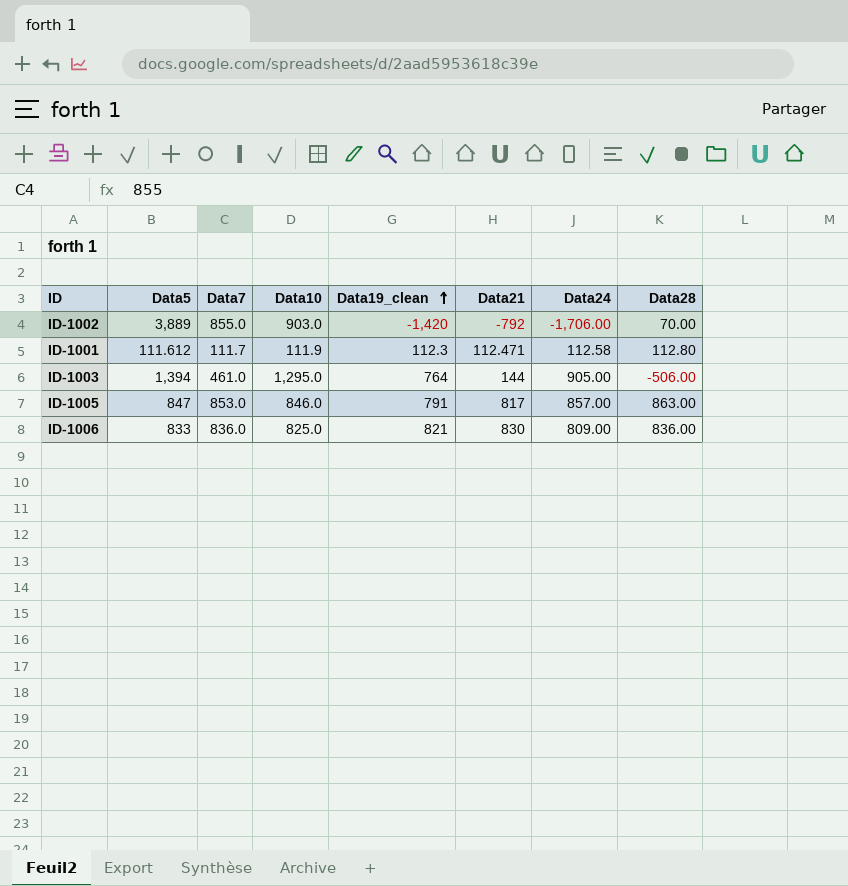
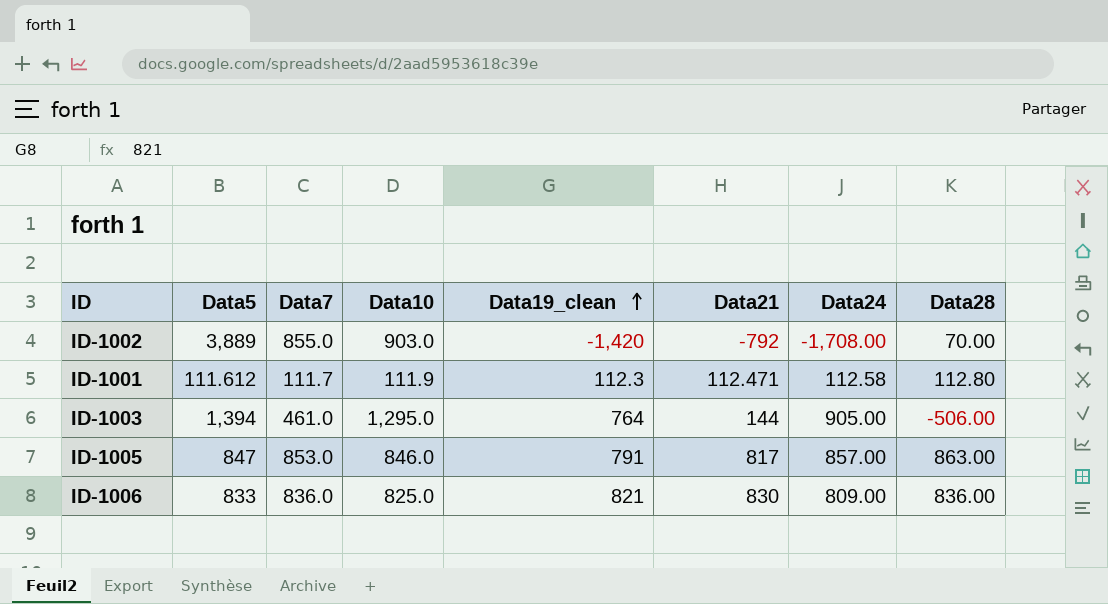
ID-1002 | Data24: -1,706.00 -> -1,708.00

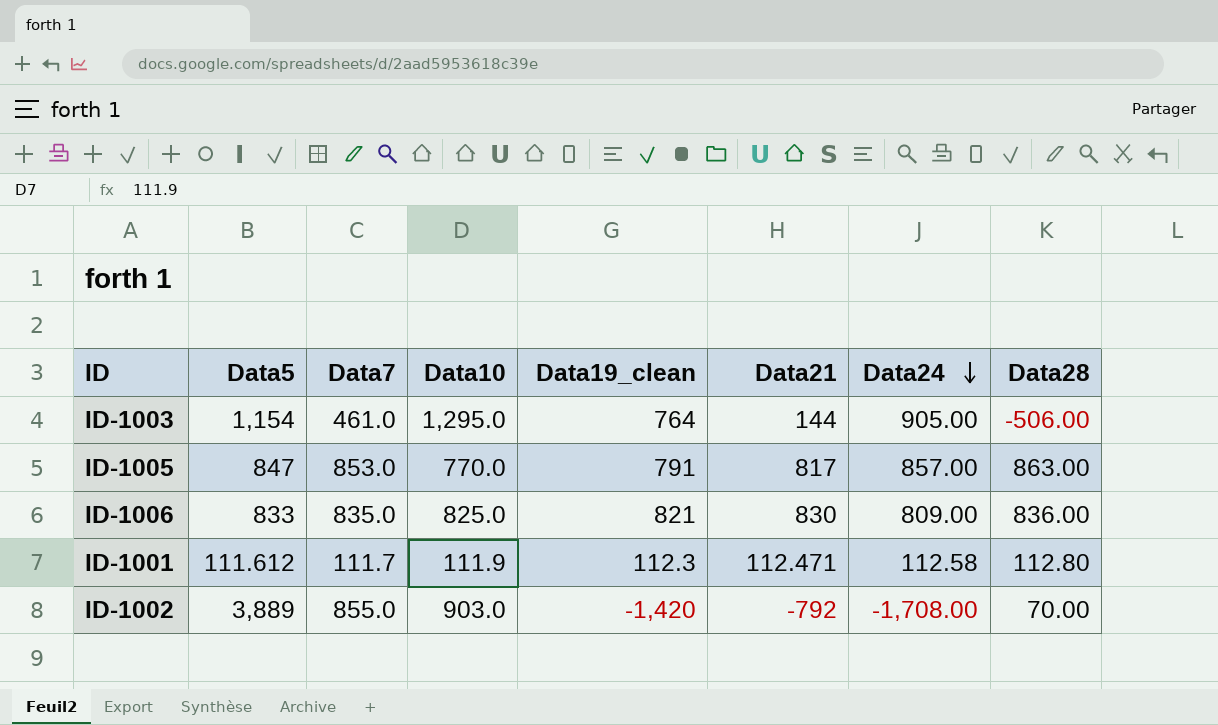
row order: Data19_clean ascending -> Data24 descending
ID-1003 | Data5: 1,394 -> 1,154
ID-1005 | Data10: 846.0 -> 770.0
ID-1006 | Data7: 836.0 -> 835.0

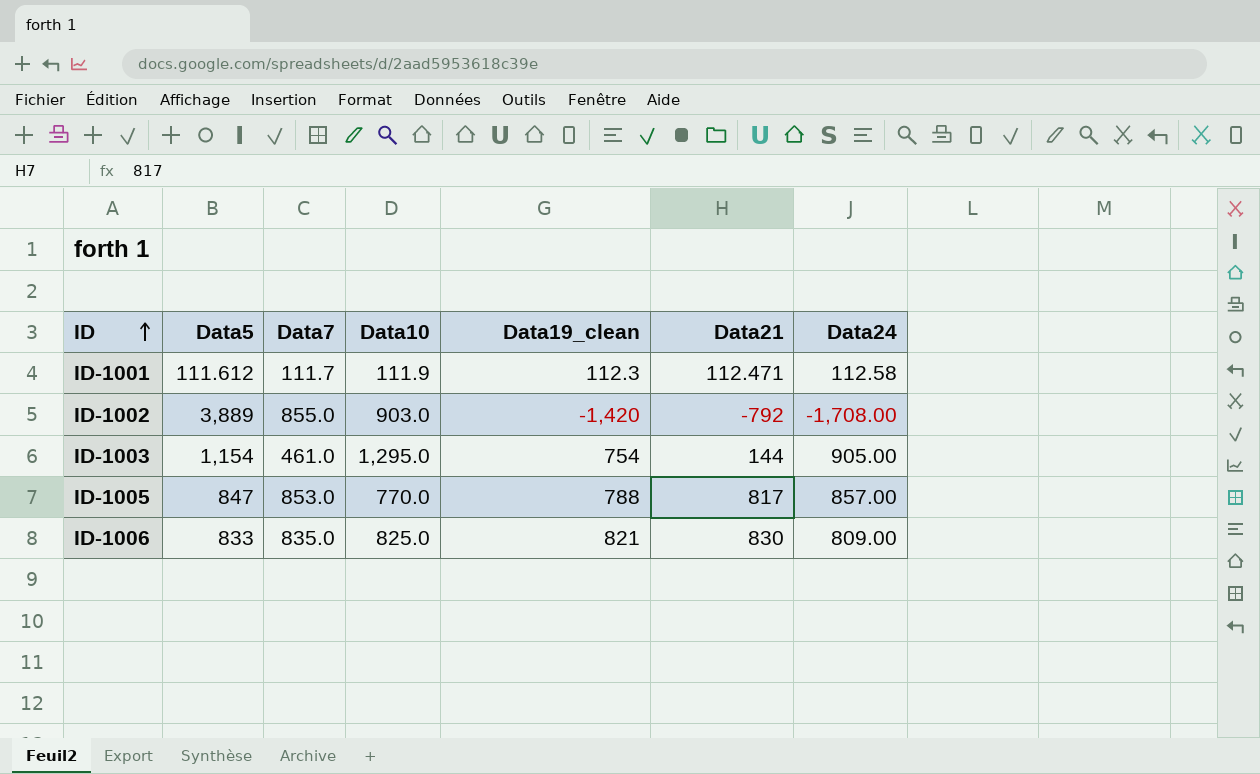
row order: Data24 descending -> ID ascending
column Data28 | position: 8 -> none
ID-1003 | Data19_clean: 764 -> 754
ID-1005 | Data19_clean: 791 -> 788

